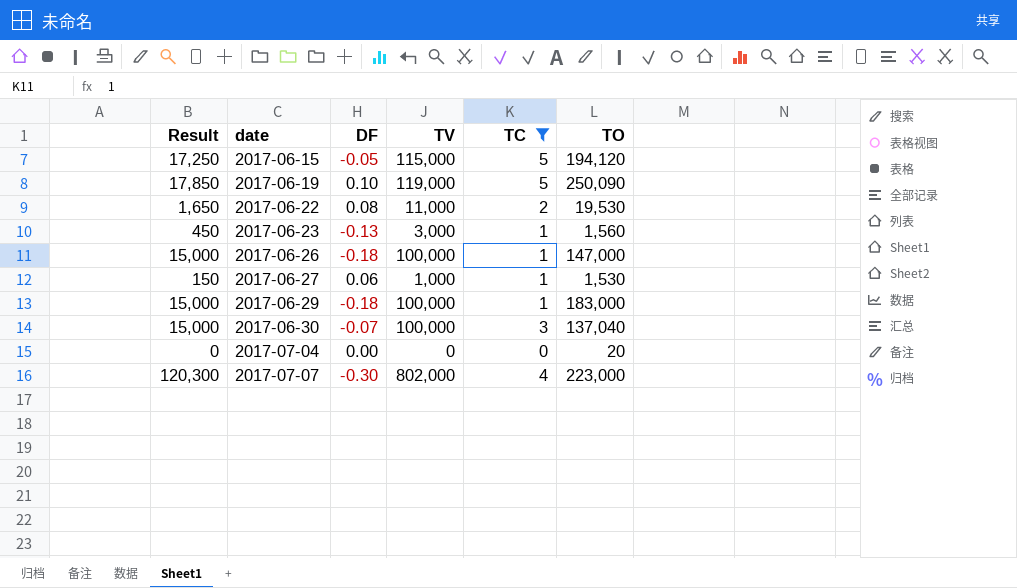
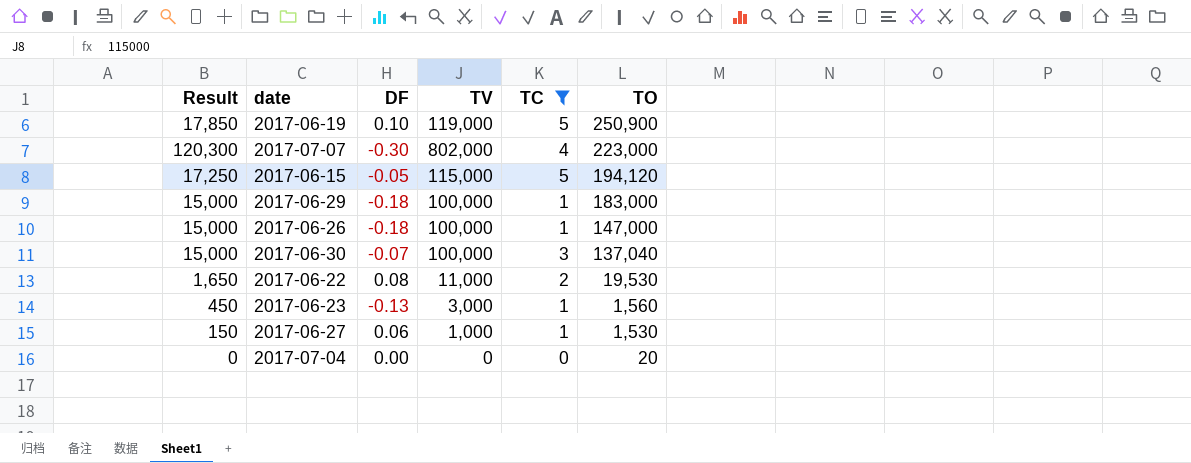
row order: date ascending -> TO descending
2017-06-19 | TO: 250,090 -> 250,900

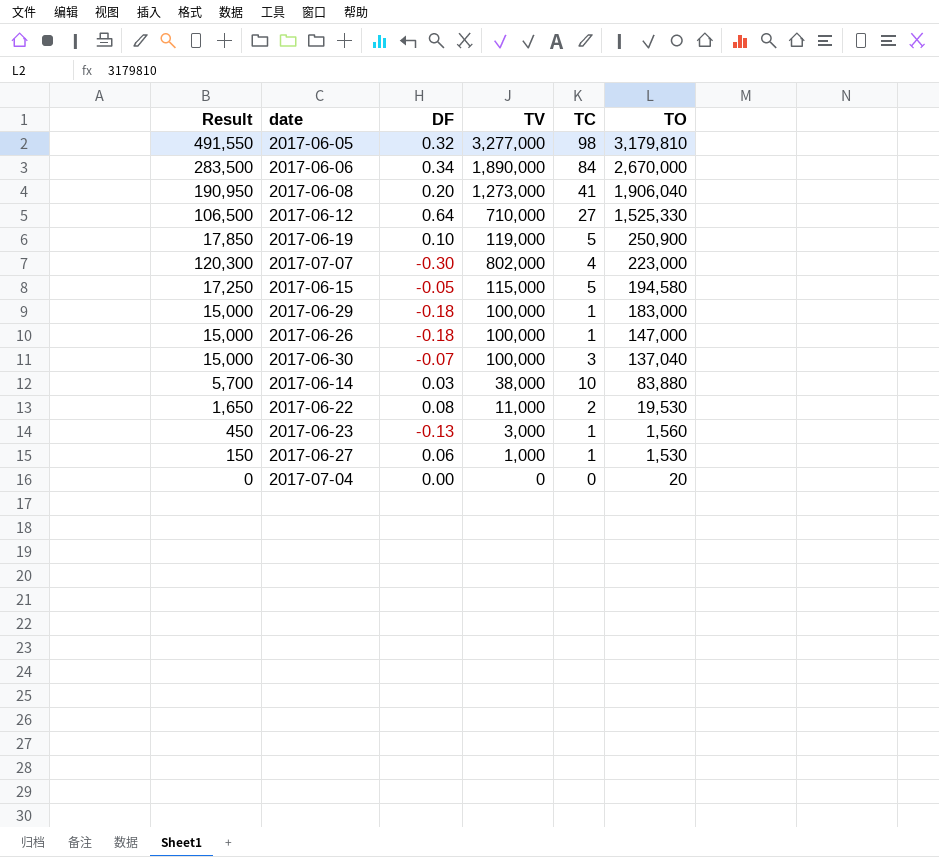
filter: TC <= 5 -> none
2017-06-15 | TO: 194,120 -> 194,580

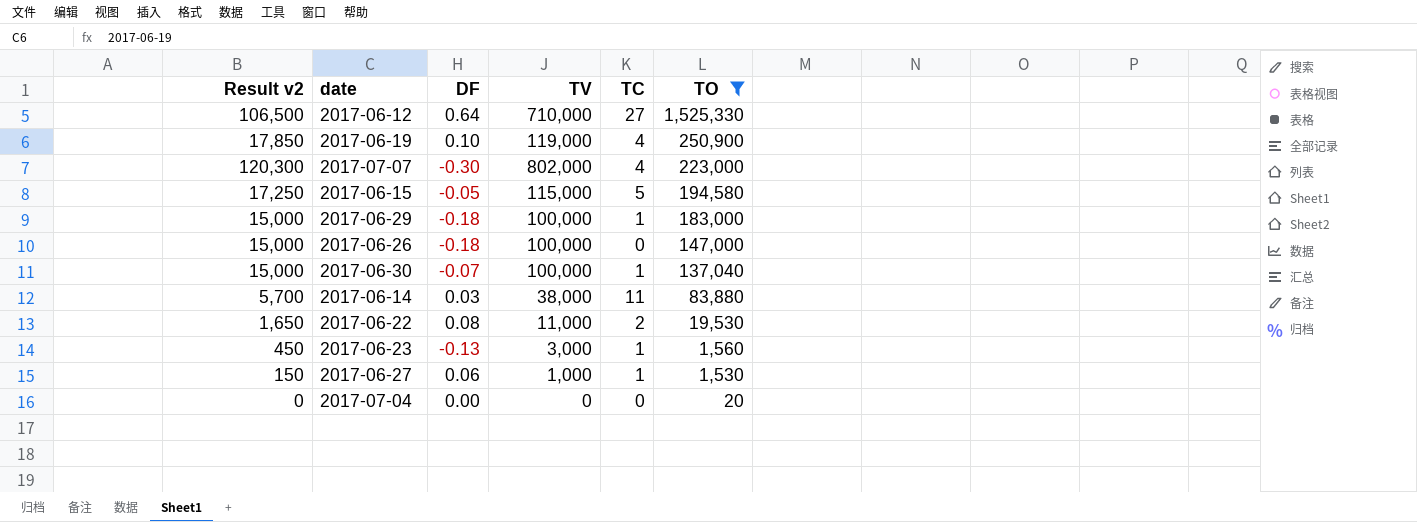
filter: none -> TO <= 1,525,330
column name: Result -> Result v2
2017-06-19 | TC: 5 -> 4
2017-06-26 | TC: 1 -> 0
2017-06-30 | TC: 3 -> 1
2017-06-14 | TC: 10 -> 11

